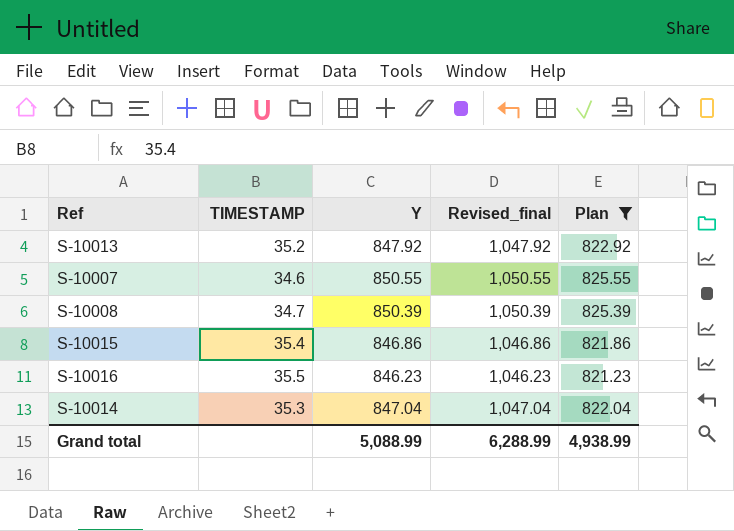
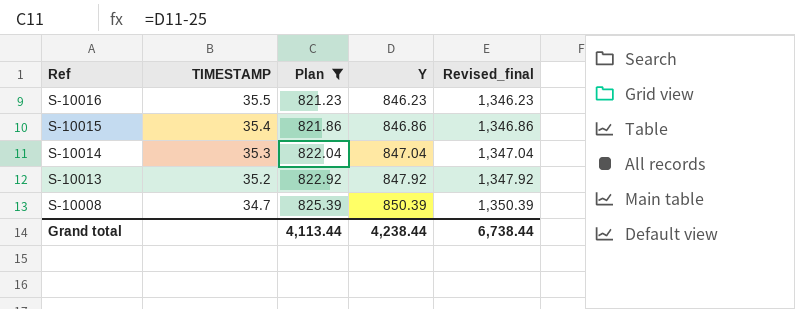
row order: none -> Ref descending
column Plan | position: 5 -> 3
column Revised_final | formula: [Y] + 200 -> [Y] + 500
row S-10007: 34.6 | 850.55 | 1,050.55 | 825.55 -> none
Grand total | Plan: 4,938.99 -> 4,113.44
Grand total | Y: 5,088.99 -> 4,238.44
Grand total | Revised_final: 6,288.99 -> 6,738.44

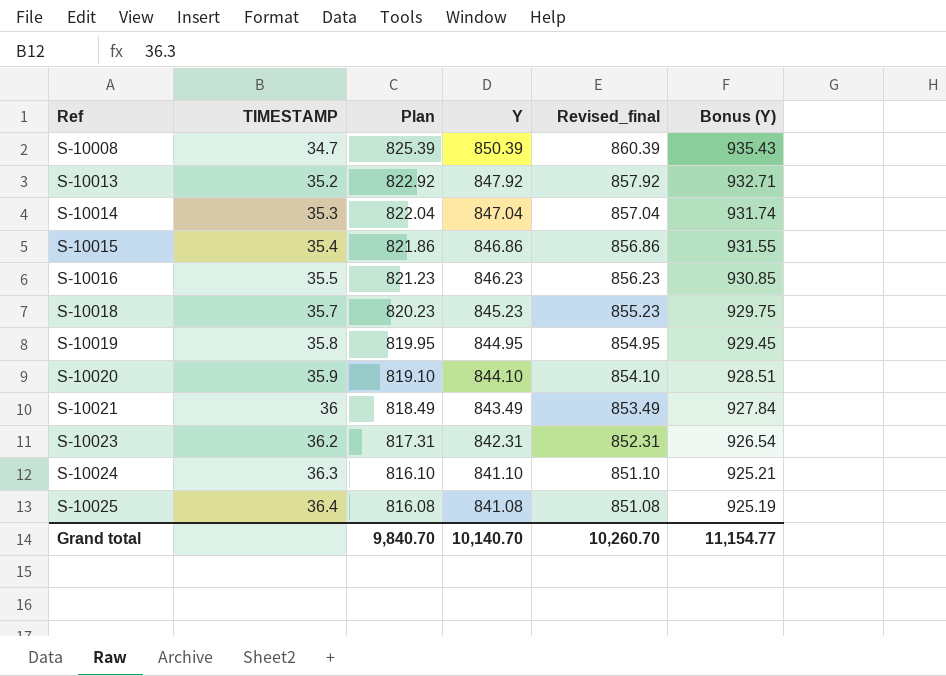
filter: Plan >= 821.23 -> none
row order: Ref descending -> Ref ascending
column Revised_final | formula: [Y] + 500 -> [Y] + 10
column Bonus (Y) | formula: none -> [Y] * 1.1
Grand total | Plan: 4,113.44 -> 9,840.70
Grand total | Y: 4,238.44 -> 10,140.70
Grand total | Revised_final: 6,738.44 -> 10,260.70

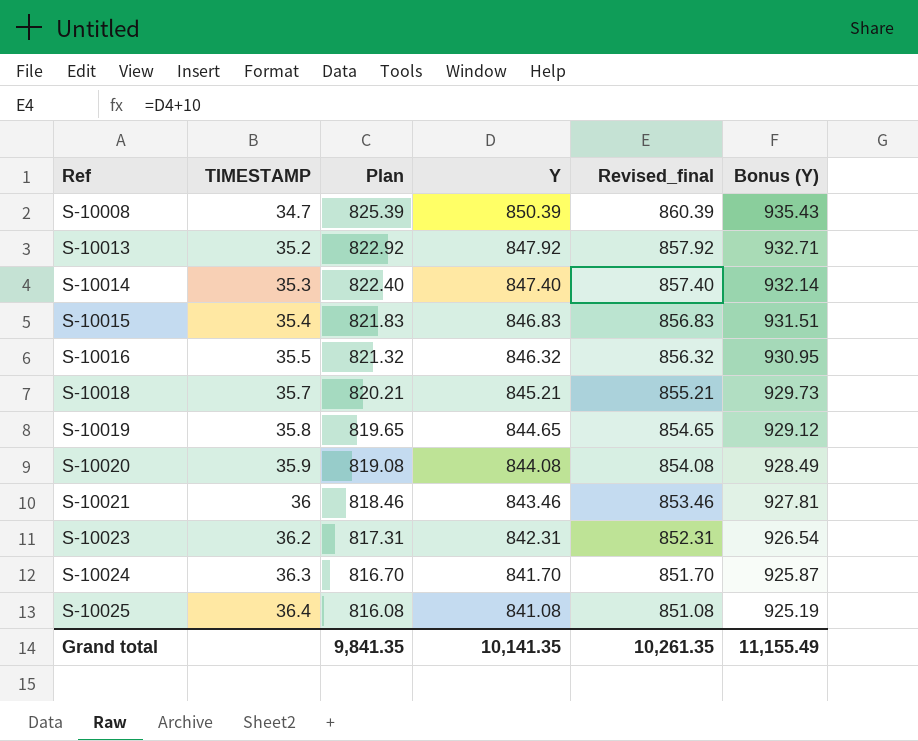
S-10014 | Plan: 822.04 -> 822.40
S-10014 | Y: 847.04 -> 847.40
S-10014 | Revised_final: 857.04 -> 857.40
S-10014 | Bonus (Y): 931.74 -> 932.14
S-10015 | Plan: 821.86 -> 821.83
S-10015 | Y: 846.86 -> 846.83
S-10015 | Revised_final: 856.86 -> 856.83
S-10015 | Bonus (Y): 931.55 -> 931.51
S-10016 | Plan: 821.23 -> 821.32
S-10016 | Y: 846.23 -> 846.32
S-10016 | Revised_final: 856.23 -> 856.32
S-10016 | Bonus (Y): 930.85 -> 930.95
S-10018 | Plan: 820.23 -> 820.21
S-10018 | Y: 845.23 -> 845.21
S-10018 | Revised_final: 855.23 -> 855.21
S-10018 | Bonus (Y): 929.75 -> 929.73
S-10019 | Plan: 819.95 -> 819.65
S-10019 | Y: 844.95 -> 844.65
S-10019 | Revised_final: 854.95 -> 854.65
S-10019 | Bonus (Y): 929.45 -> 929.12
S-10020 | Plan: 819.10 -> 819.08
S-10020 | Y: 844.10 -> 844.08
S-10020 | Revised_final: 854.10 -> 854.08
S-10020 | Bonus (Y): 928.51 -> 928.49
S-10021 | Plan: 818.49 -> 818.46
S-10021 | Y: 843.49 -> 843.46
S-10021 | Revised_final: 853.49 -> 853.46
S-10021 | Bonus (Y): 927.84 -> 927.81
S-10024 | Plan: 816.10 -> 816.70
S-10024 | Y: 841.10 -> 841.70
S-10024 | Revised_final: 851.10 -> 851.70
S-10024 | Bonus (Y): 925.21 -> 925.87
Grand total | Plan: 9,840.70 -> 9,841.35
Grand total | Y: 10,140.70 -> 10,141.35
Grand total | Revised_final: 10,260.70 -> 10,261.35
Grand total | Bonus (Y): 11,154.77 -> 11,155.49

